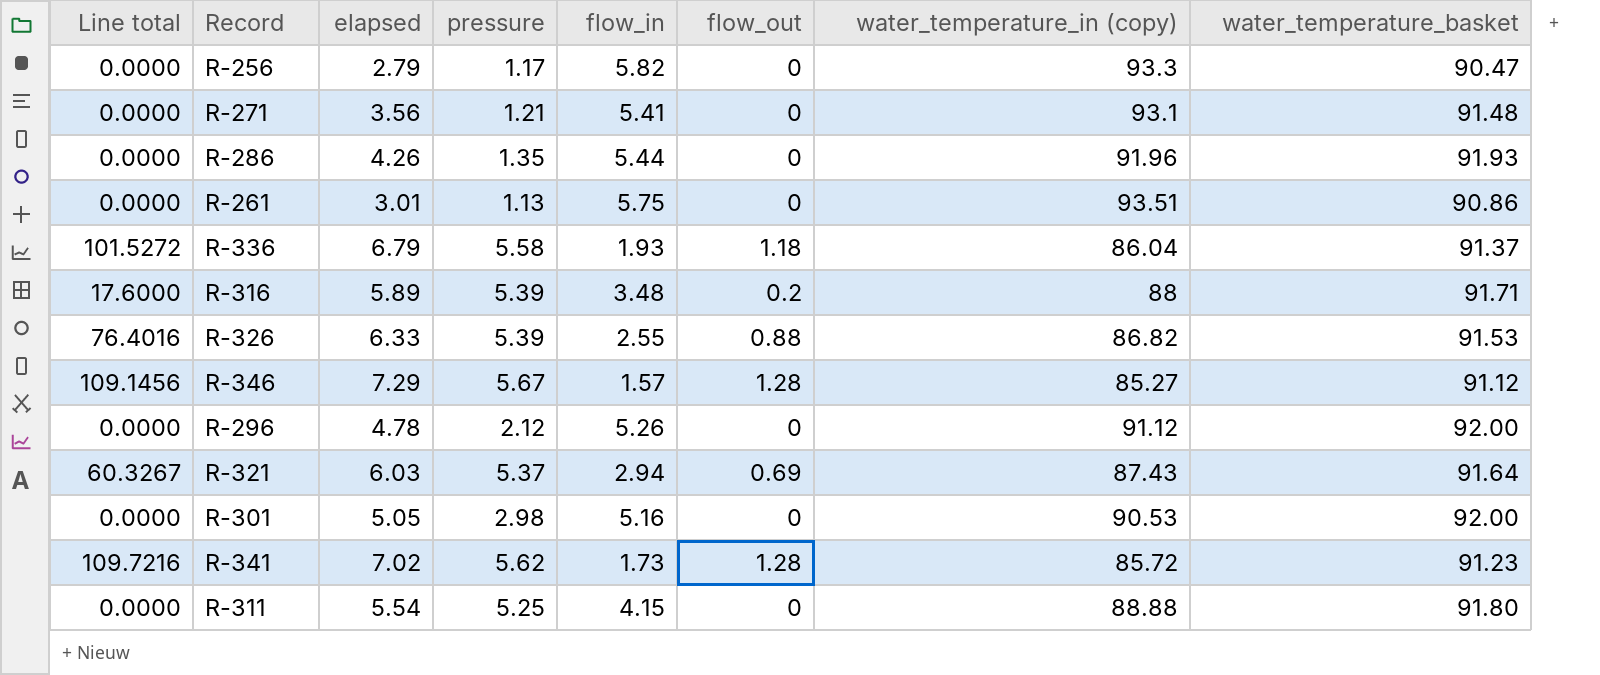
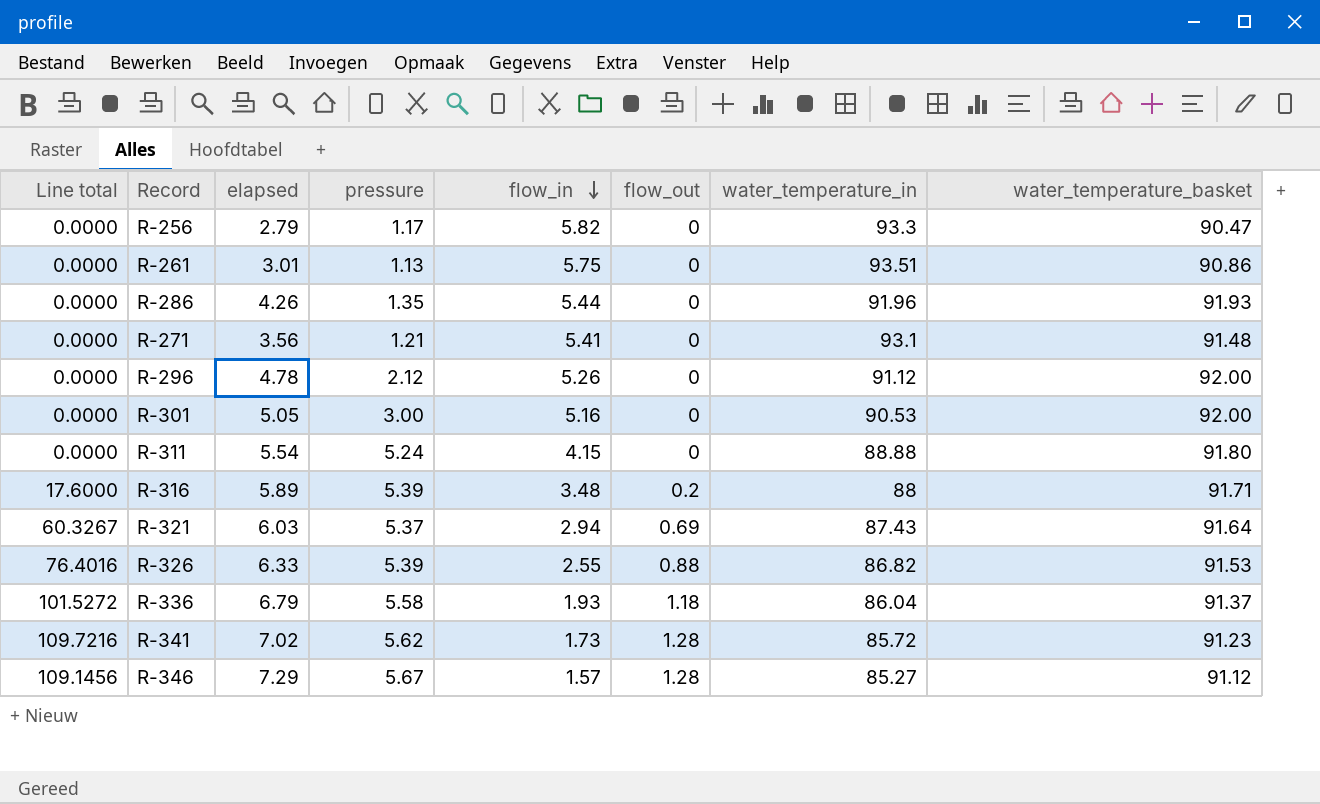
row order: none -> flow_in descending
column name: water_temperature_in (copy) -> water_temperature_in
R-301 | pressure: 2.98 -> 3.00
R-311 | pressure: 5.25 -> 5.24

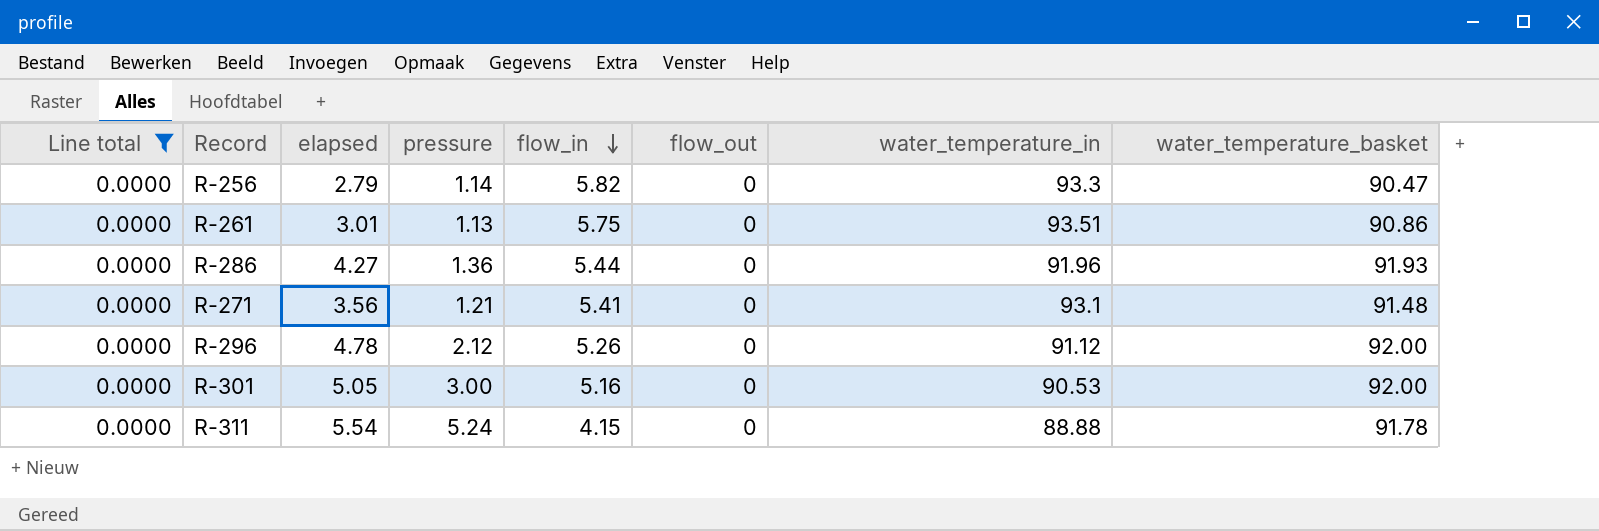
filter: none -> Line total = 0.0000
R-256 | pressure: 1.17 -> 1.14
R-286 | elapsed: 4.26 -> 4.27
R-286 | pressure: 1.35 -> 1.36
R-311 | water_temperature_basket: 91.80 -> 91.78

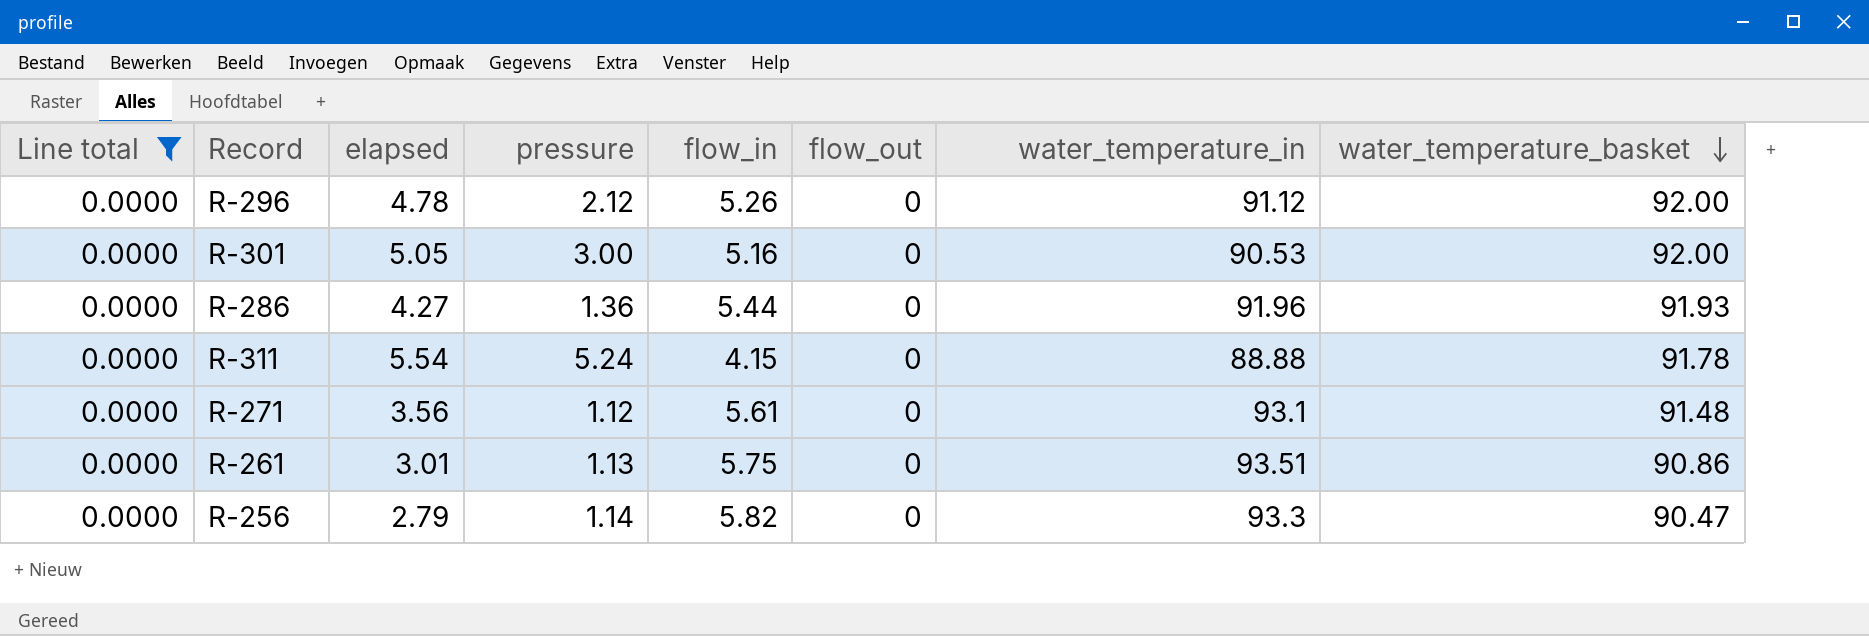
row order: flow_in descending -> water_temperature_basket descending
R-271 | pressure: 1.21 -> 1.12
R-271 | flow_in: 5.41 -> 5.61

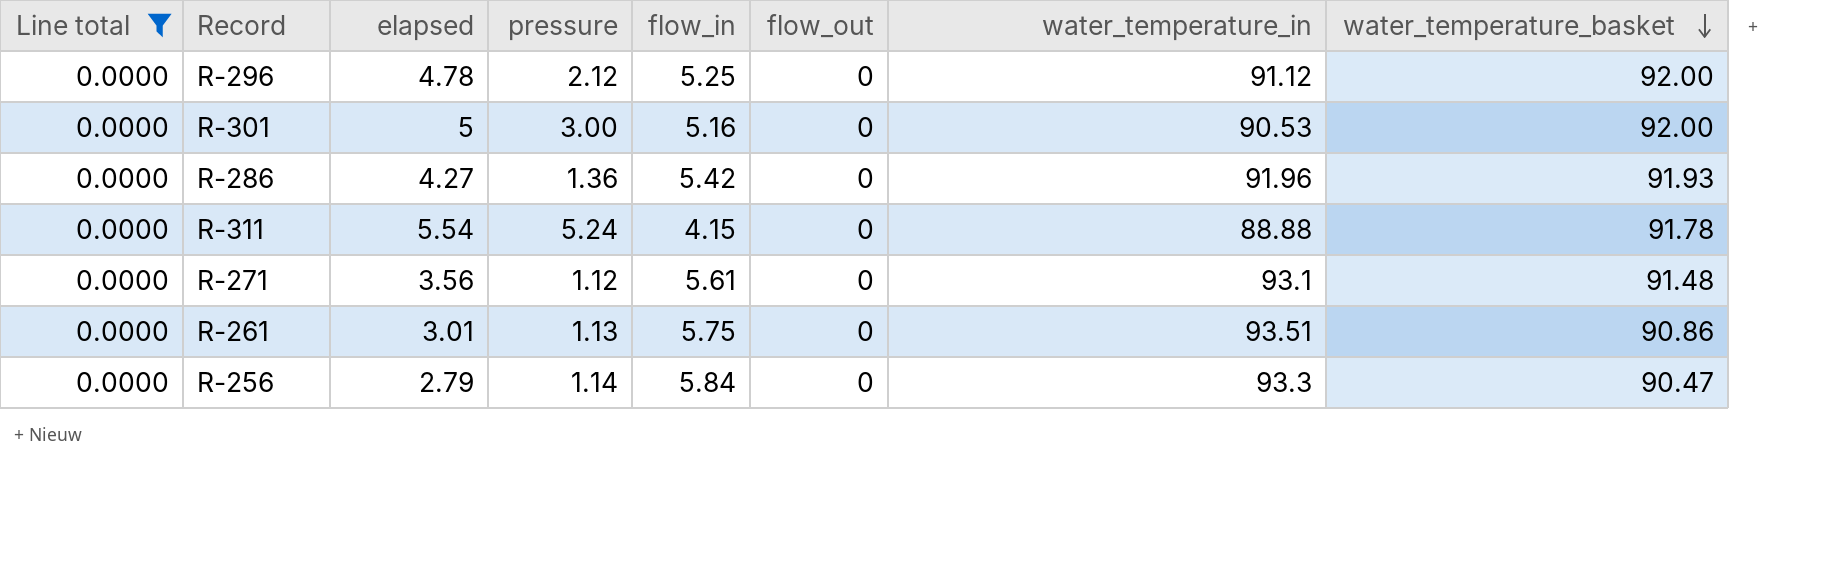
R-296 | flow_in: 5.26 -> 5.25
R-301 | elapsed: 5.05 -> 5
R-286 | flow_in: 5.44 -> 5.42
R-256 | flow_in: 5.82 -> 5.84

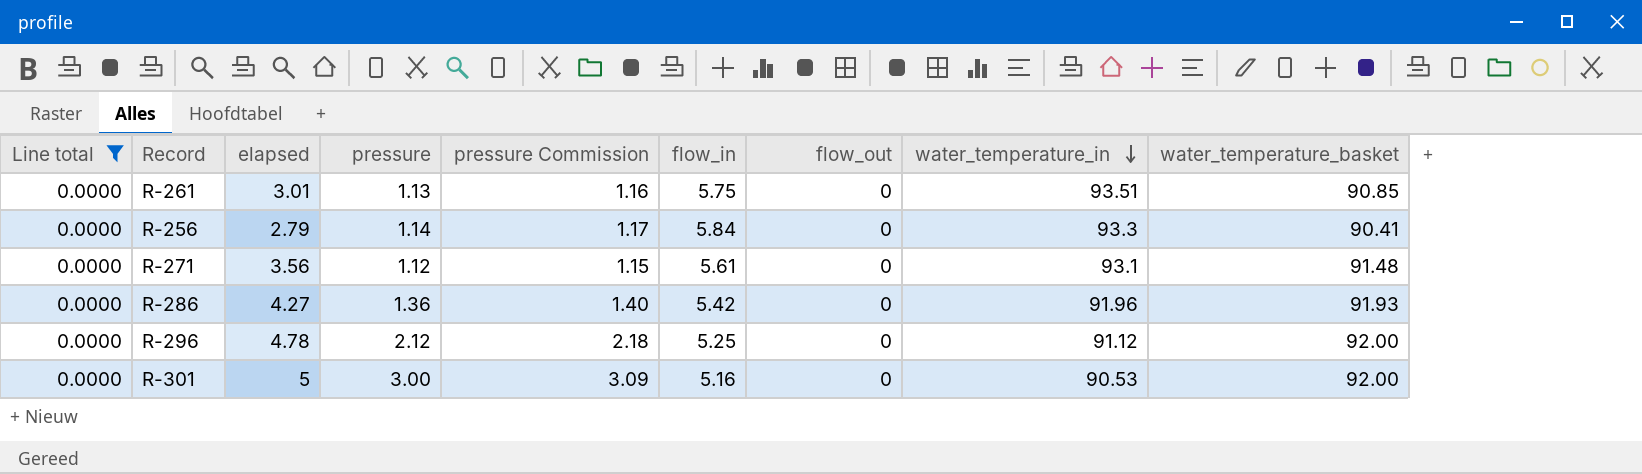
row order: water_temperature_basket descending -> water_temperature_in descending
column pressure Commission | formula: none -> [pressure] * 1.03
row R-311: 0.0000 | 5.54 | 5.24 | 4.15 | 0 | 88.88 | 91.78 -> none
R-261 | water_temperature_basket: 90.86 -> 90.85
R-256 | water_temperature_basket: 90.47 -> 90.41

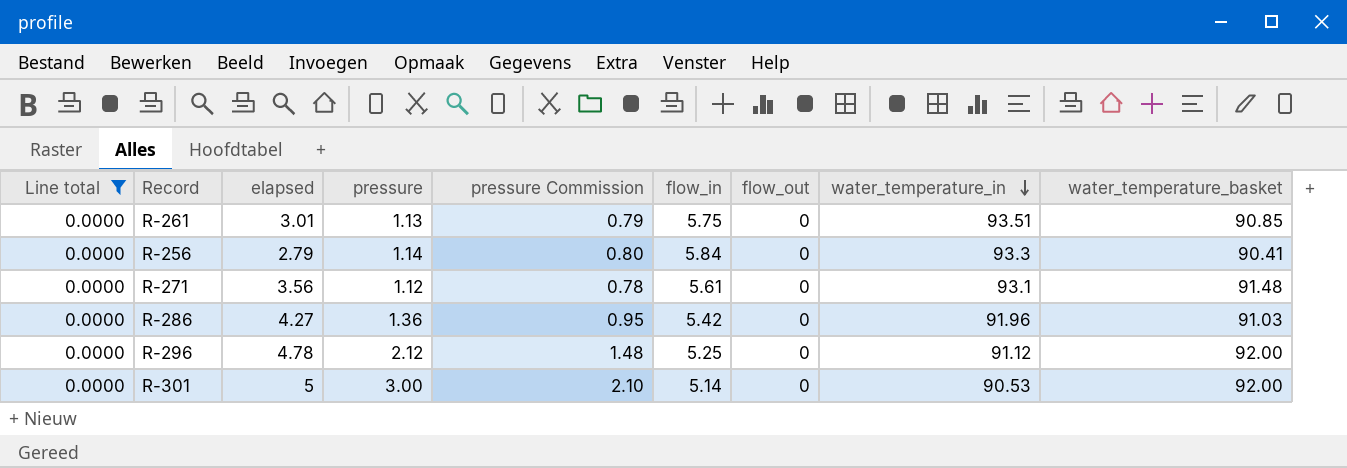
column pressure Commission | formula: [pressure] * 1.03 -> [pressure] * 0.7
R-286 | water_temperature_basket: 91.93 -> 91.03
R-301 | flow_in: 5.16 -> 5.14

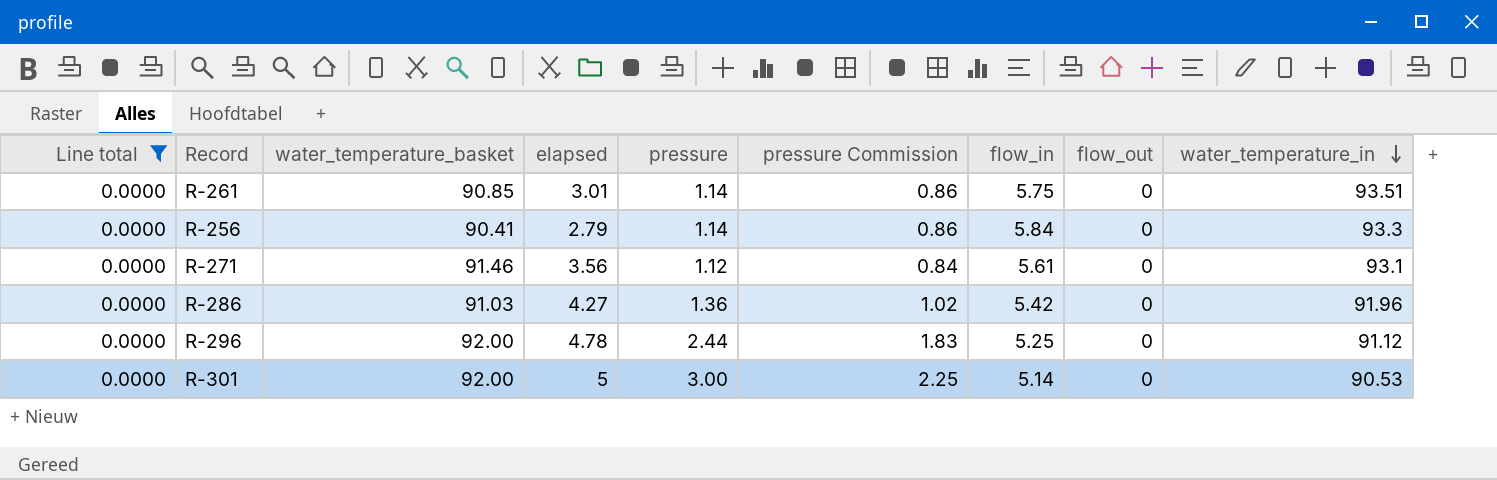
column water_temperature_basket | position: 9 -> 3
column pressure Commission | formula: [pressure] * 0.7 -> [pressure] * 0.75
R-261 | pressure: 1.13 -> 1.14
R-271 | water_temperature_basket: 91.48 -> 91.46
R-296 | pressure: 2.12 -> 2.44

